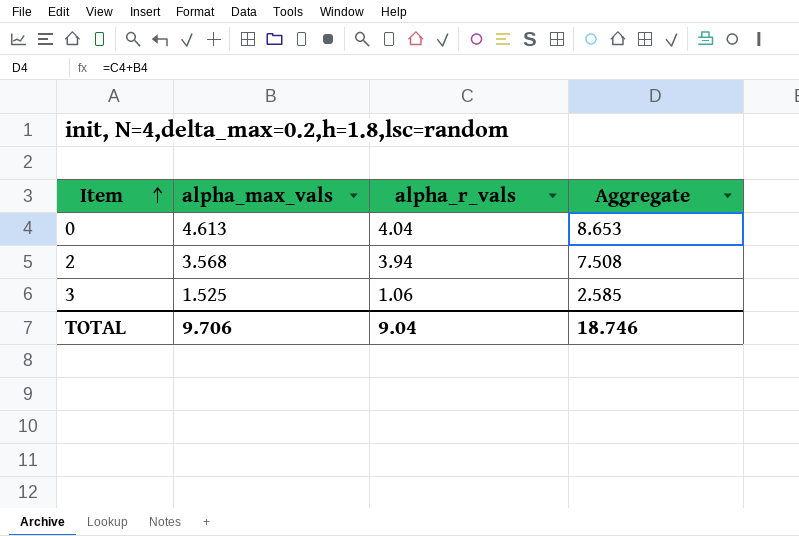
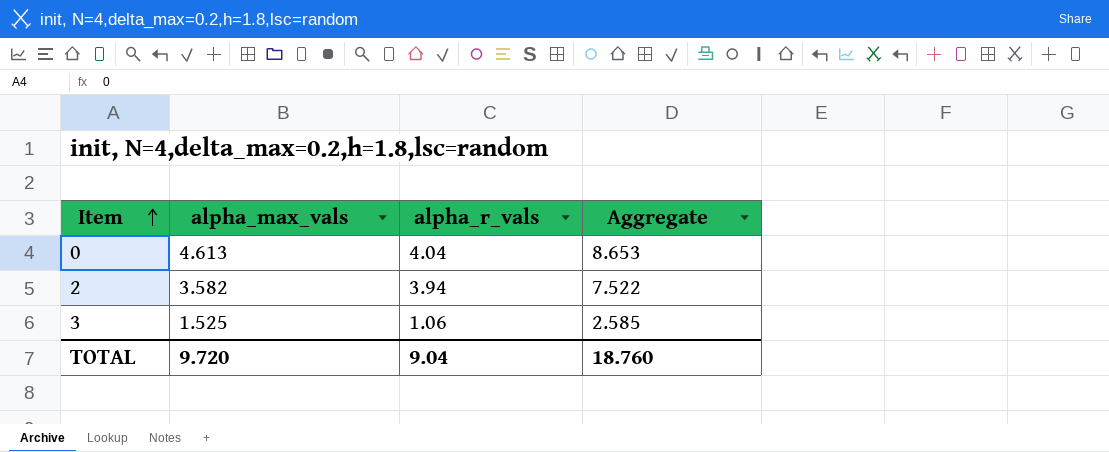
2 | alpha_max_vals: 3.568 -> 3.582
2 | Aggregate: 7.508 -> 7.522
TOTAL | alpha_max_vals: 9.706 -> 9.720
TOTAL | Aggregate: 18.746 -> 18.760

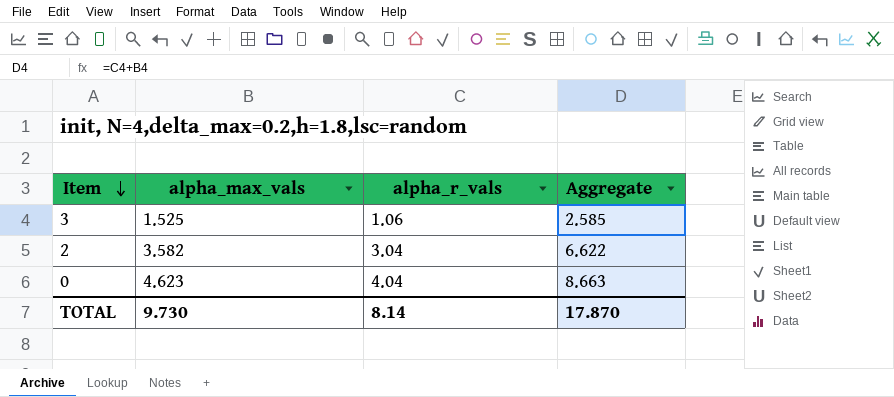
row order: Item ascending -> Item descending
2 | alpha_r_vals: 3.94 -> 3.04
2 | Aggregate: 7.522 -> 6.622
0 | alpha_max_vals: 4.613 -> 4.623
0 | Aggregate: 8.653 -> 8.663
TOTAL | alpha_max_vals: 9.720 -> 9.730
TOTAL | alpha_r_vals: 9.04 -> 8.14
TOTAL | Aggregate: 18.760 -> 17.870

